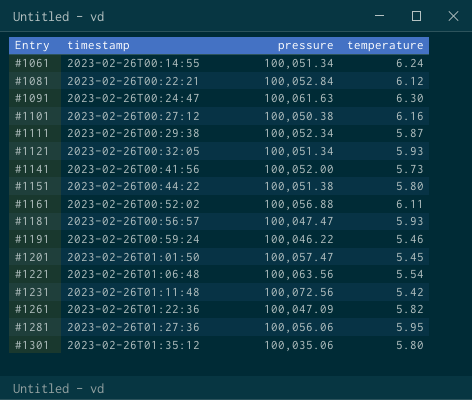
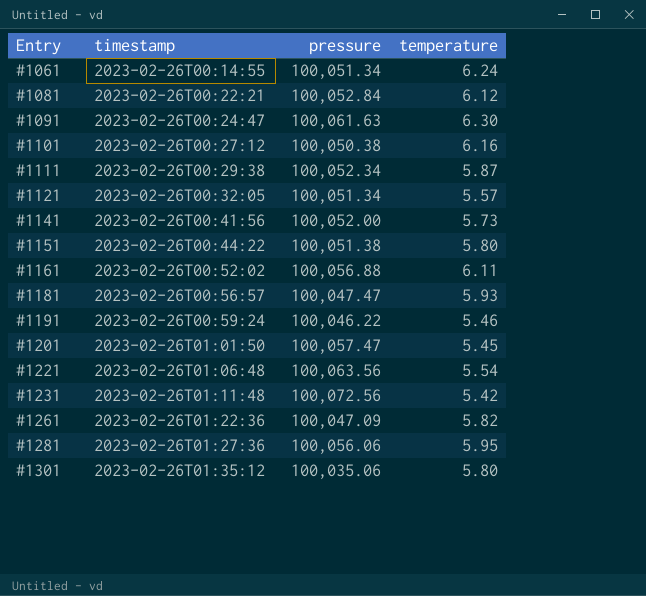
#1121 | temperature: 5.93 -> 5.57

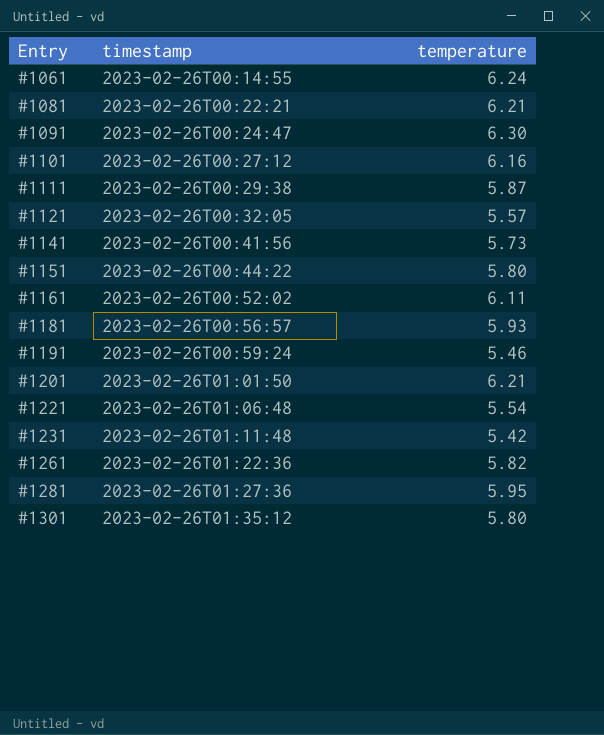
column pressure | position: 3 -> none
#1081 | temperature: 6.12 -> 6.21
#1201 | temperature: 5.45 -> 6.21

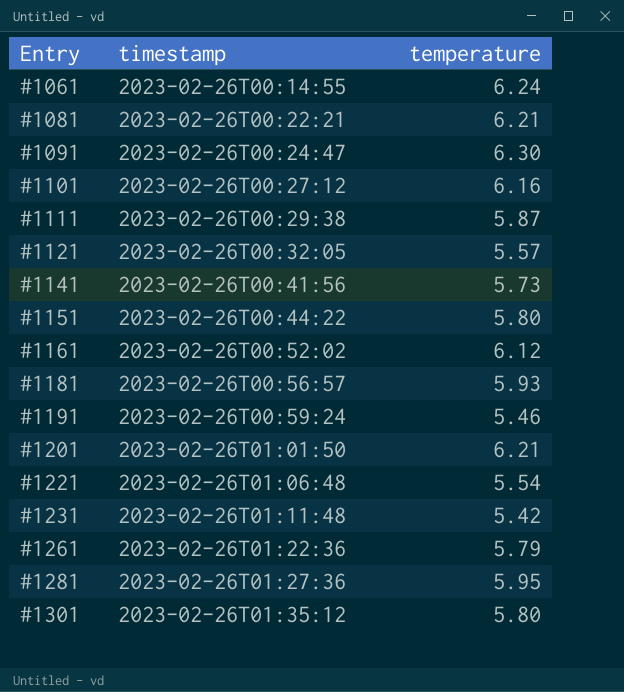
#1161 | temperature: 6.11 -> 6.12
#1261 | temperature: 5.82 -> 5.79

